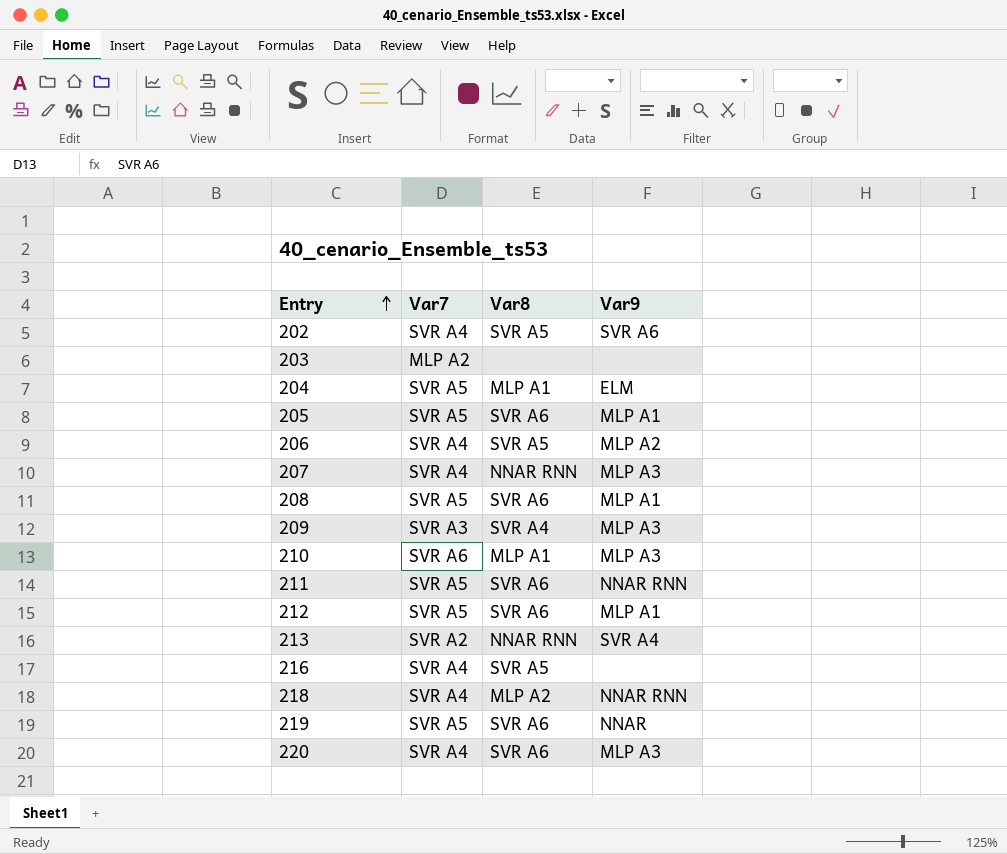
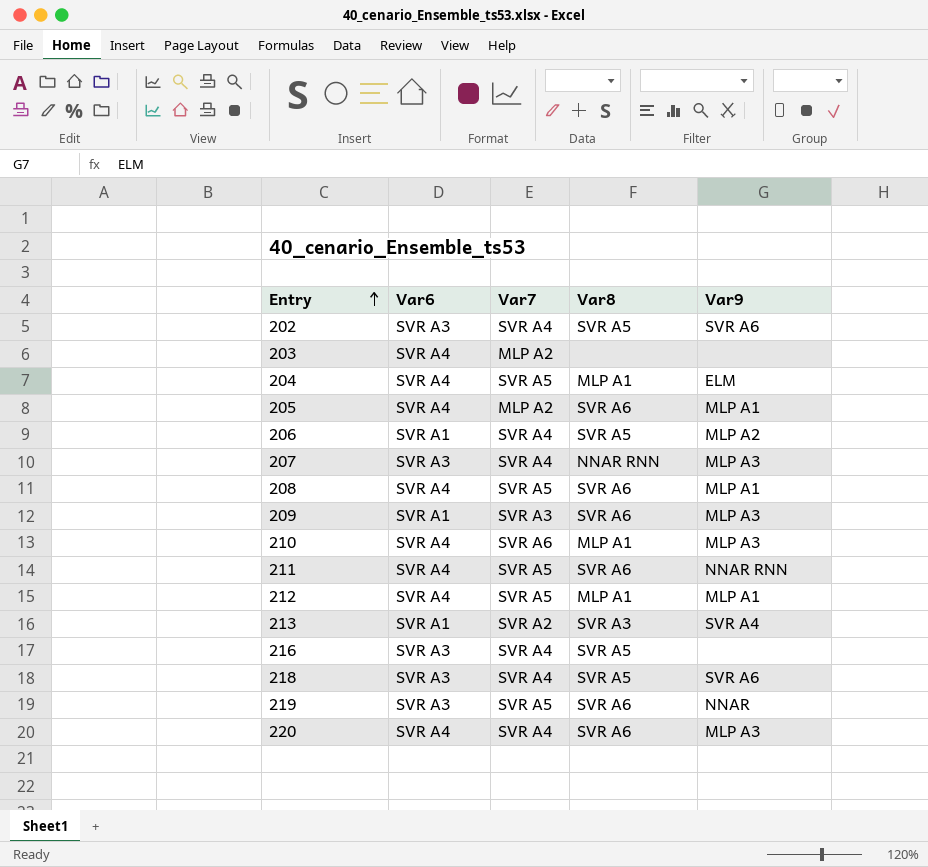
column Var6 | position: none -> 2
205 | Var7: SVR A5 -> MLP A2
209 | Var8: SVR A4 -> SVR A6
212 | Var8: SVR A6 -> MLP A1
213 | Var8: NNAR RNN -> SVR A3
218 | Var8: MLP A2 -> SVR A5
218 | Var9: NNAR RNN -> SVR A6

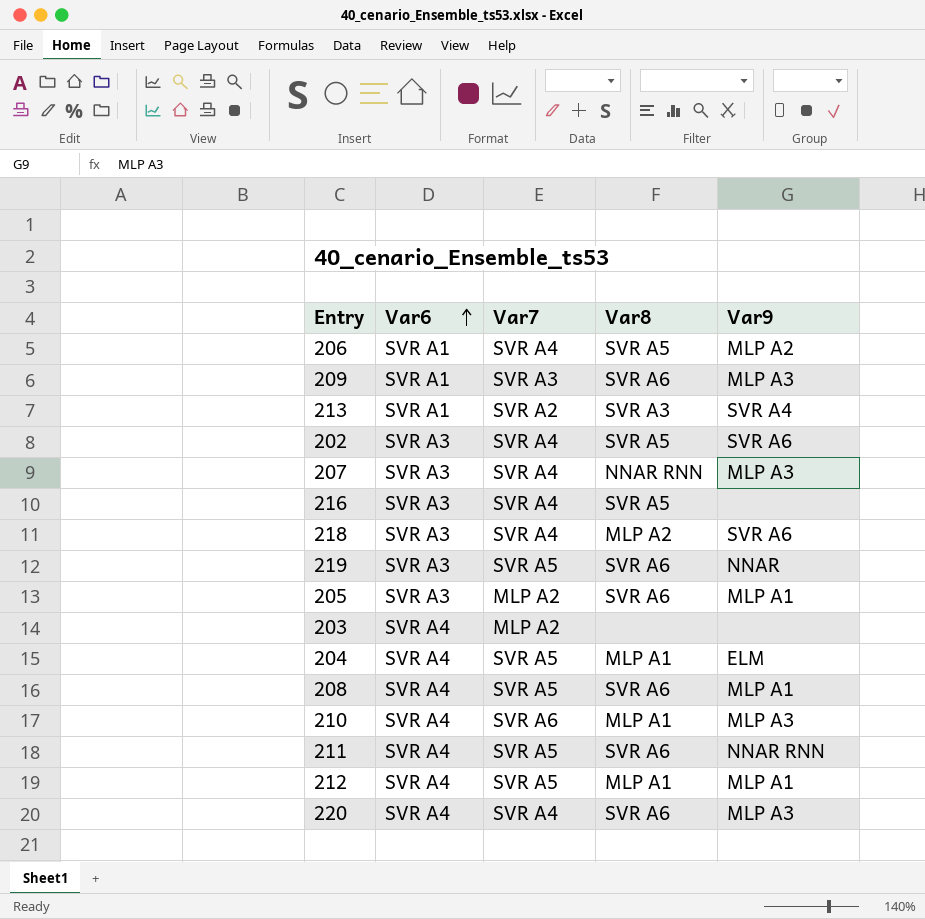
row order: Entry ascending -> Var6 ascending
218 | Var8: SVR A5 -> MLP A2
205 | Var6: SVR A4 -> SVR A3

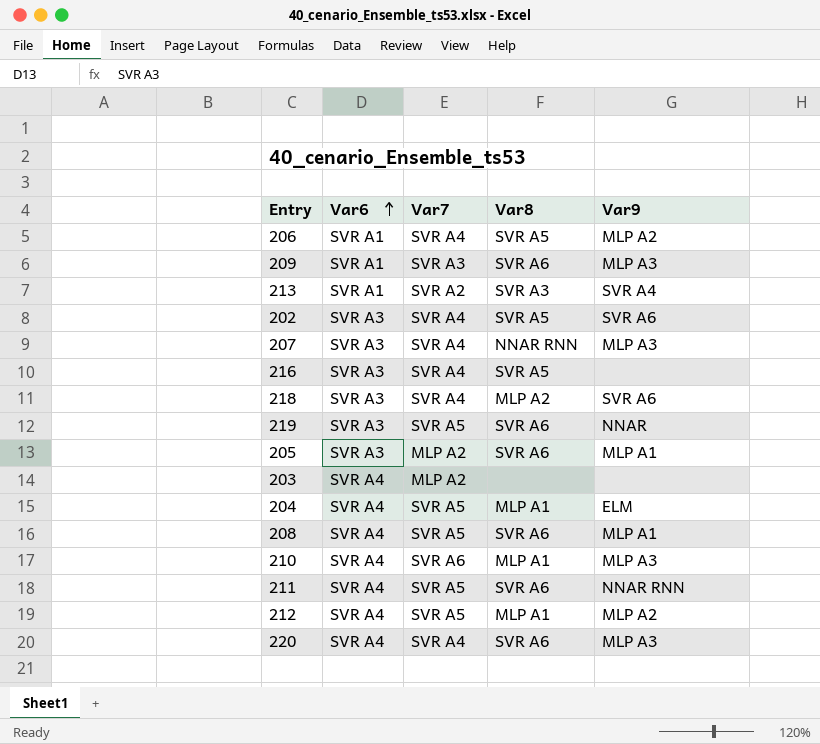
212 | Var9: MLP A1 -> MLP A2

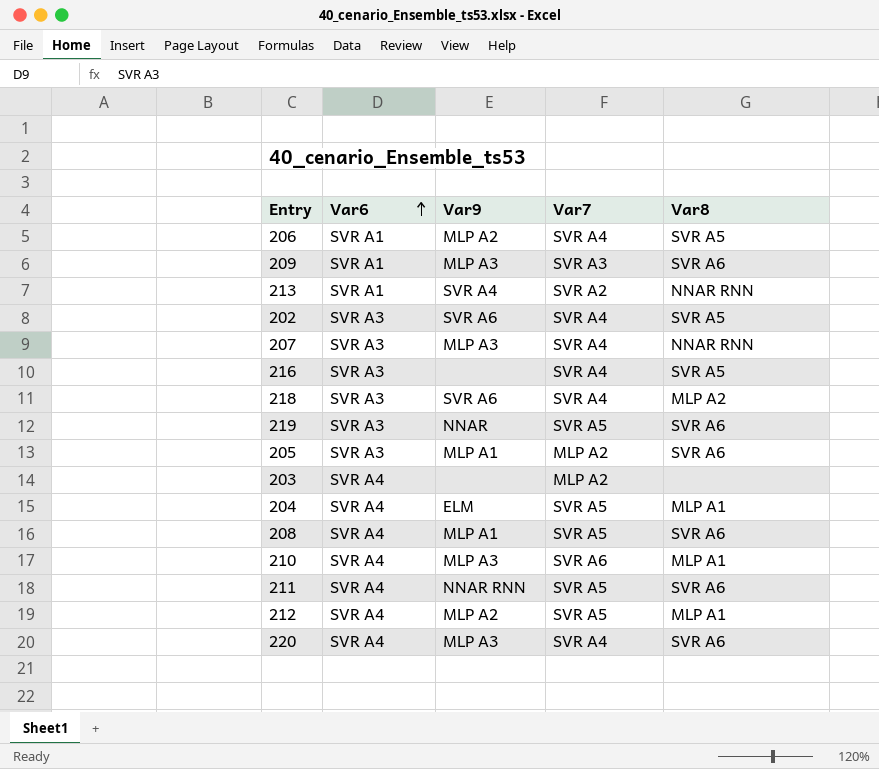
column Var9 | position: 5 -> 3
213 | Var8: SVR A3 -> NNAR RNN

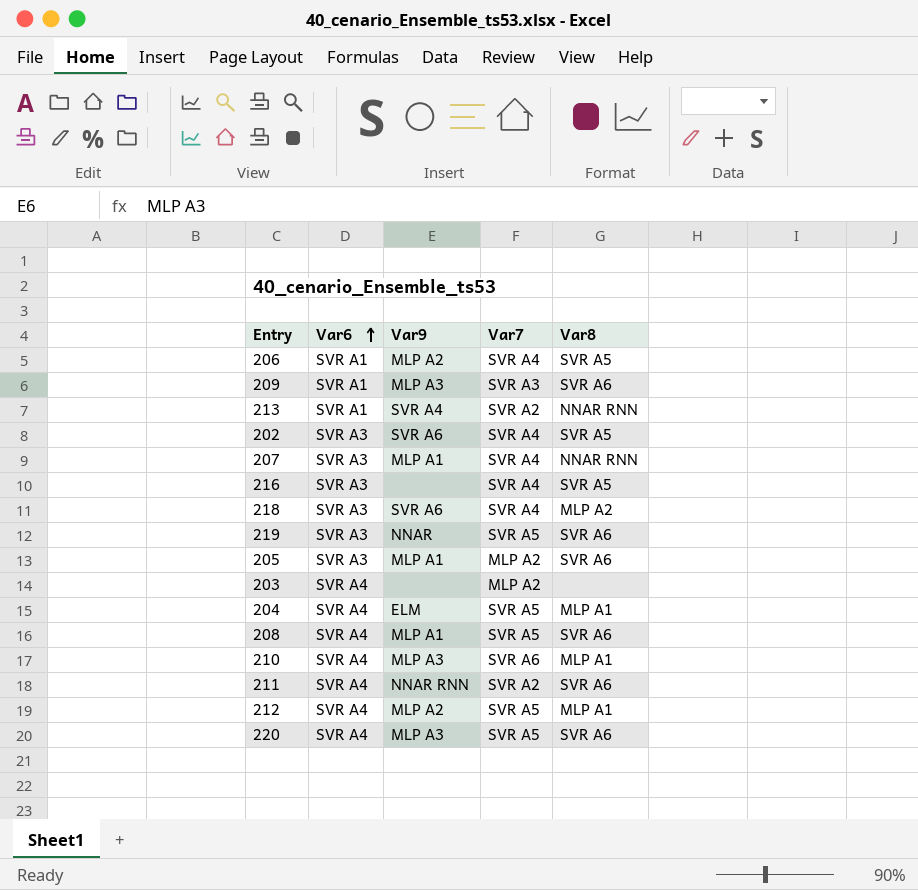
207 | Var9: MLP A3 -> MLP A1
211 | Var7: SVR A5 -> SVR A2
220 | Var7: SVR A4 -> SVR A5

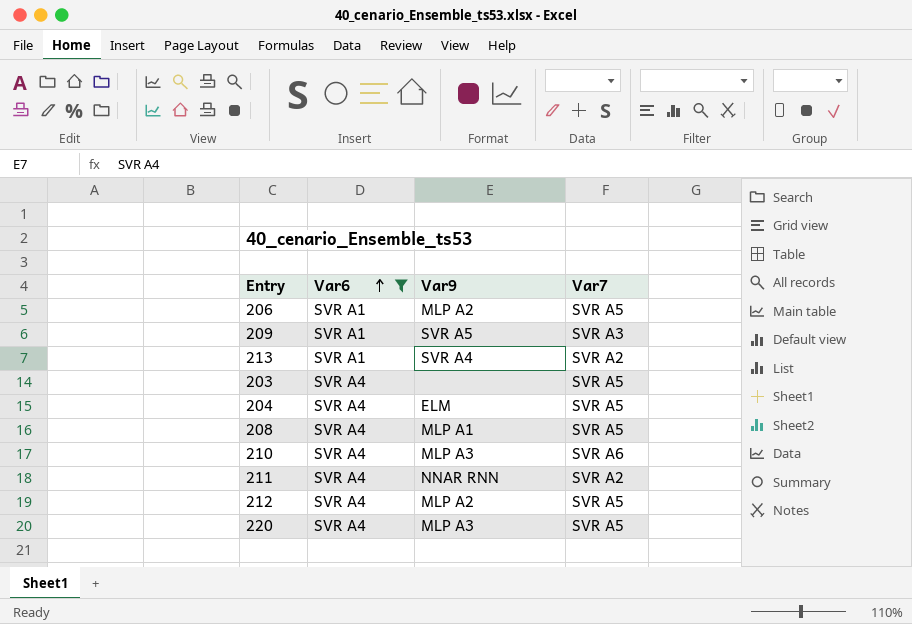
filter: none -> Var6 != SVR A3
column Var8 | position: 5 -> none
206 | Var7: SVR A4 -> SVR A5
209 | Var9: MLP A3 -> SVR A5
203 | Var7: MLP A2 -> SVR A5

